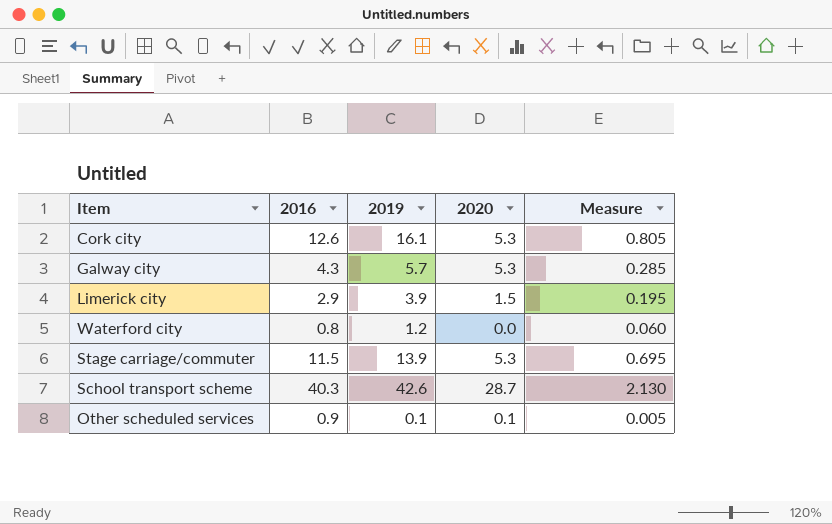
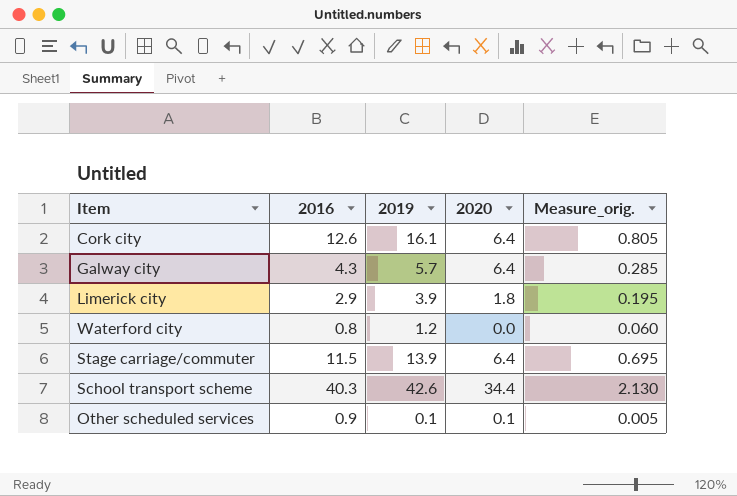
column name: Measure -> Measure_orig.
Cork city | 2020: 5.3 -> 6.4
Galway city | 2020: 5.3 -> 6.4
Limerick city | 2020: 1.5 -> 1.8
Stage carriage/commuter | 2020: 5.3 -> 6.4
School transport scheme | 2020: 28.7 -> 34.4

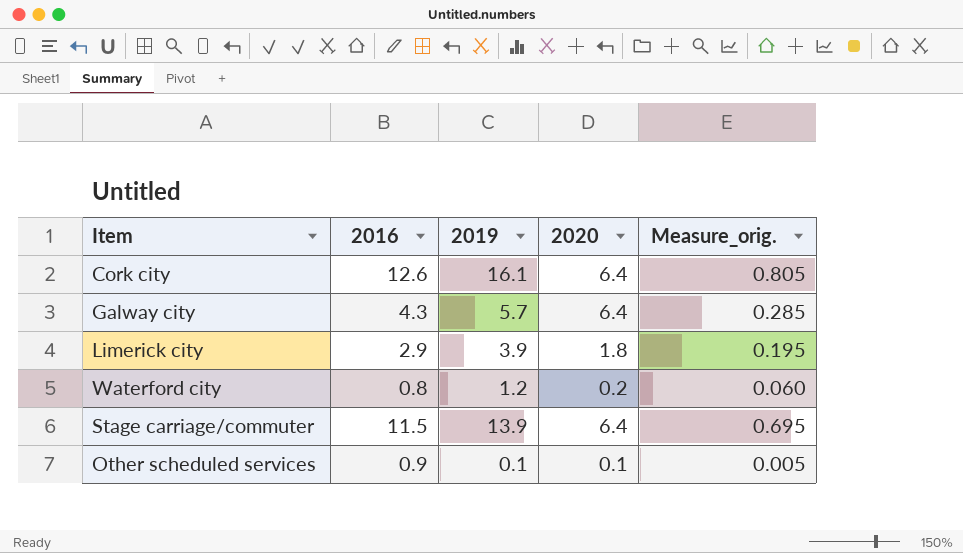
row School transport scheme: 40.3 | 42.6 | 34.4 | 2.130 -> none
Waterford city | 2020: 0.0 -> 0.2

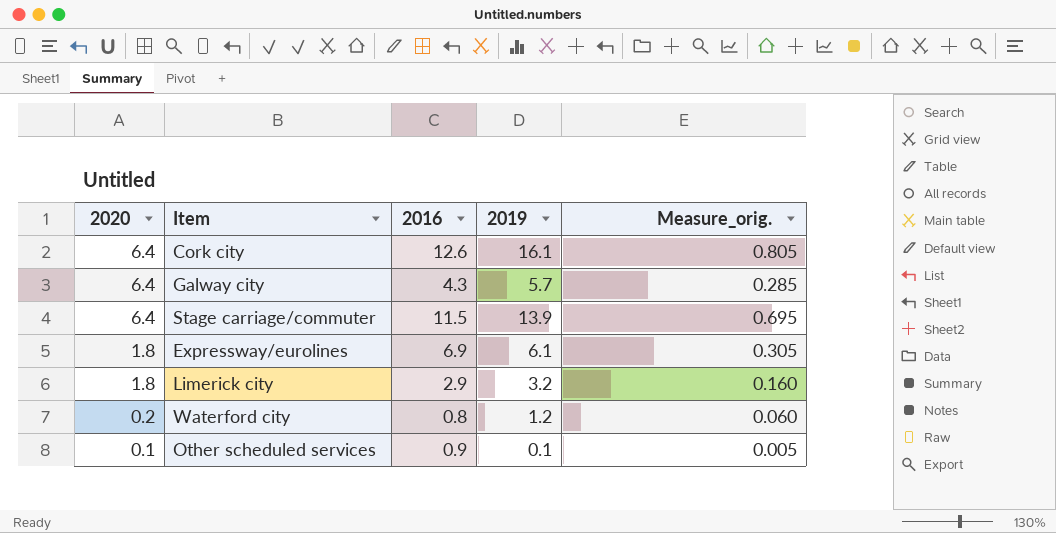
row order: none -> 2020 descending
column 2020 | position: 4 -> 1
row Expressway/eurolines: none -> 1.8 | 6.9 | 6.1 | 0.305
Limerick city | 2019: 3.9 -> 3.2
Limerick city | Measure_orig.: 0.195 -> 0.160

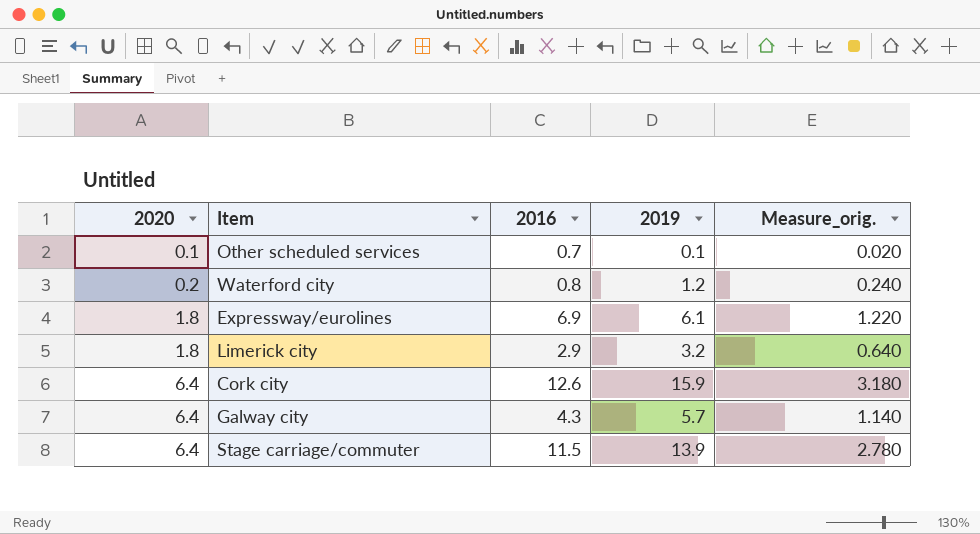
row order: 2020 descending -> 2020 ascending
column Measure_orig. | formula: [2019] * 0.05 -> [2019] * 0.2
Other scheduled services | 2016: 0.9 -> 0.7
Cork city | 2019: 16.1 -> 15.9

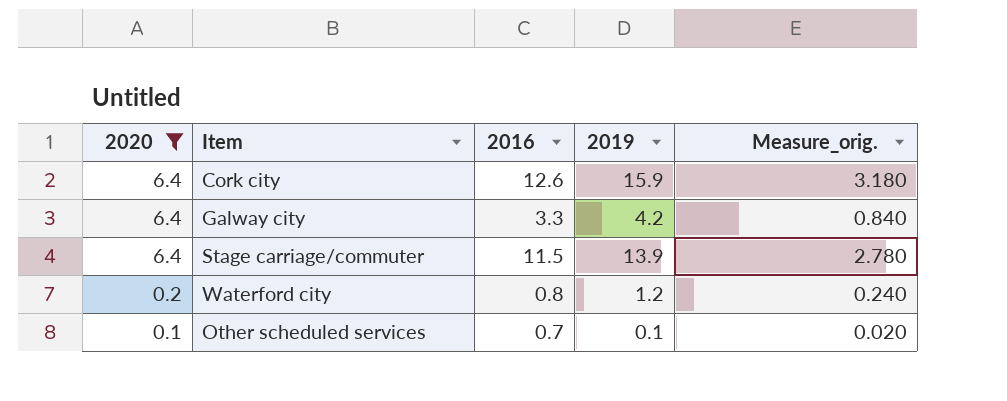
filter: none -> 2020 != 1.8
row order: 2020 ascending -> 2020 descending
Galway city | 2016: 4.3 -> 3.3
Galway city | 2019: 5.7 -> 4.2
Galway city | Measure_orig.: 1.140 -> 0.840

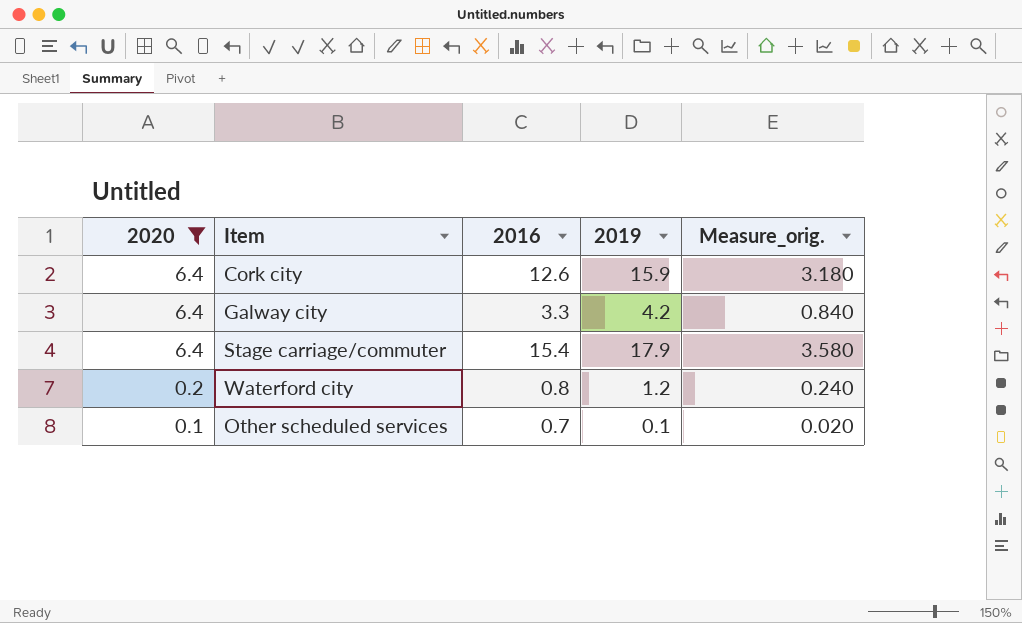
Stage carriage/commuter | 2016: 11.5 -> 15.4
Stage carriage/commuter | 2019: 13.9 -> 17.9
Stage carriage/commuter | Measure_orig.: 2.780 -> 3.580

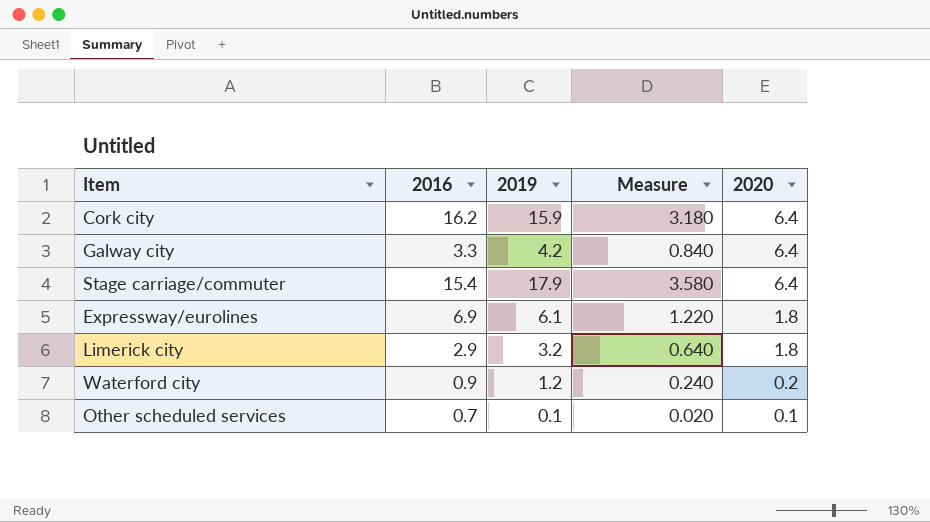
filter: 2020 != 1.8 -> none
column name: Measure_orig. -> Measure
column 2020 | position: 1 -> 5
Cork city | 2016: 12.6 -> 16.2
Waterford city | 2016: 0.8 -> 0.9

